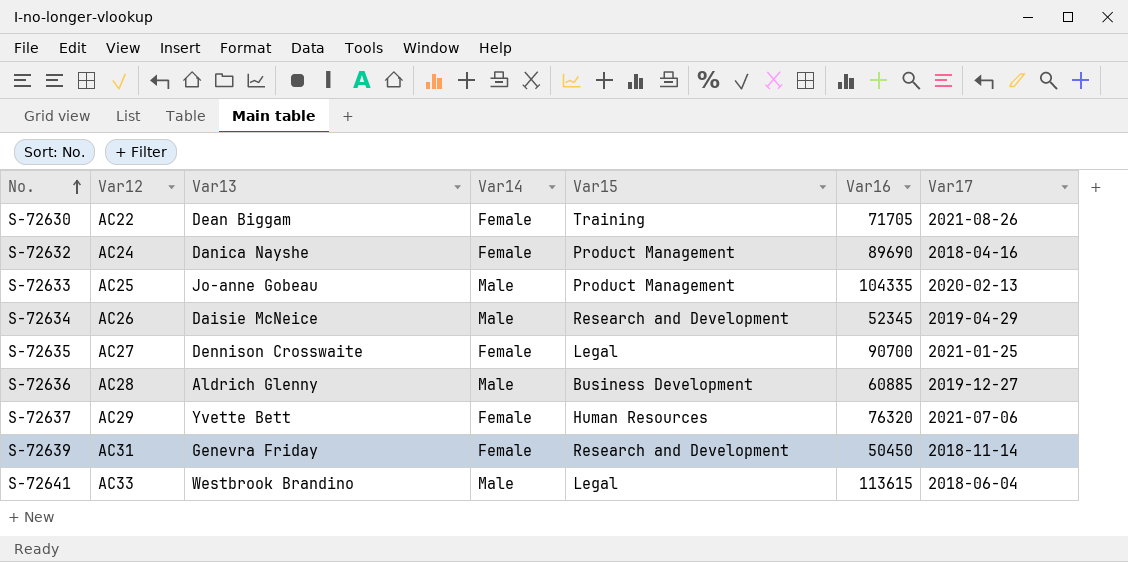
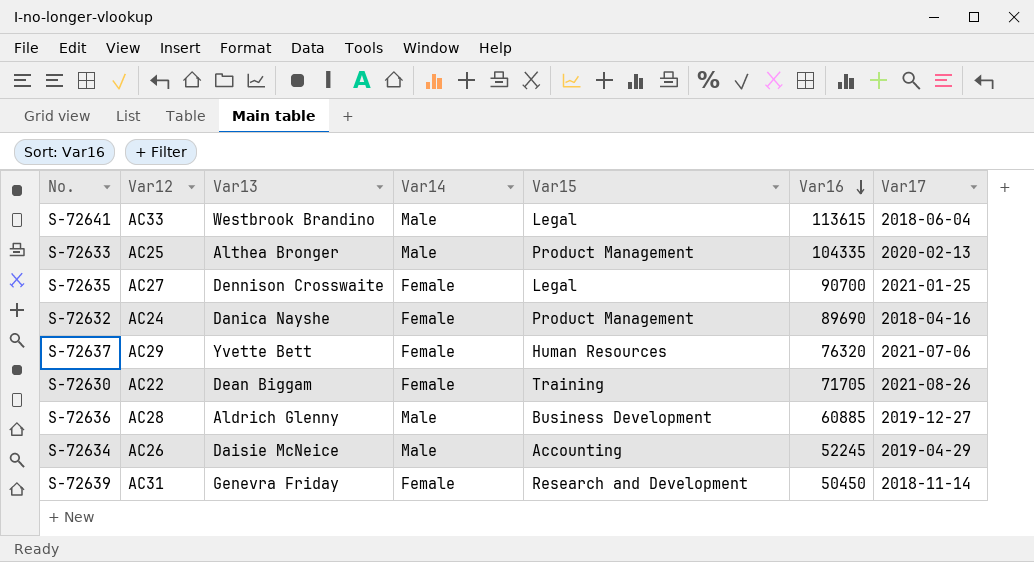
row order: No. ascending -> Var16 descending
S-72633 | Var13: Jo-anne Gobeau -> Althea Bronger
S-72634 | Var15: Research and Development -> Accounting
S-72634 | Var16: 52345 -> 52245

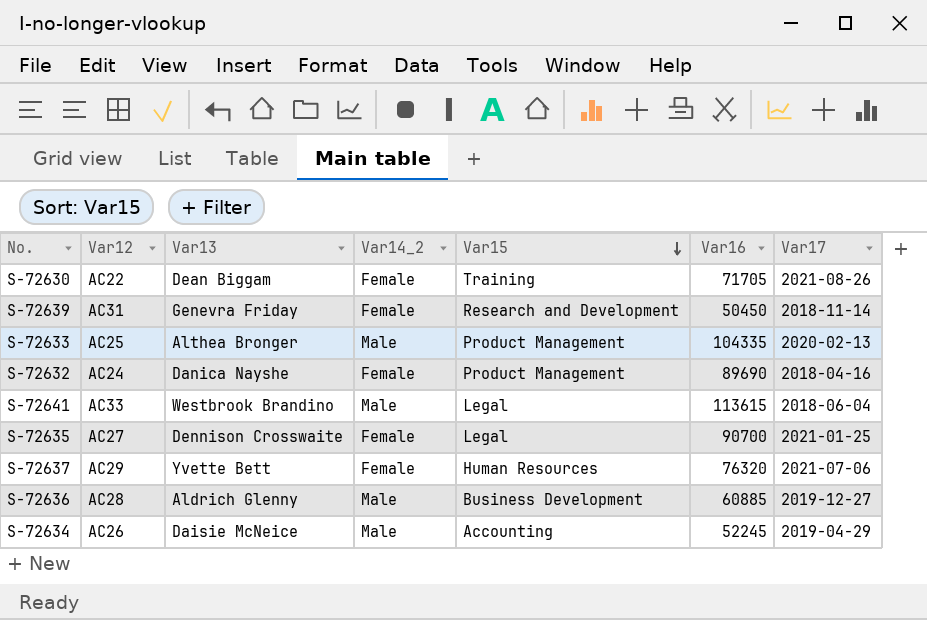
row order: Var16 descending -> Var15 descending
column name: Var14 -> Var14_2

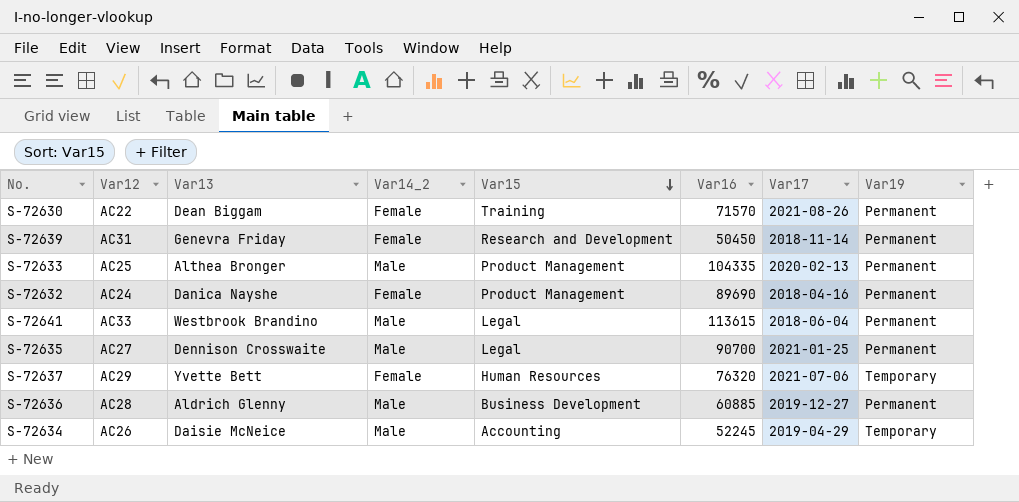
column Var19 | position: none -> 8
S-72630 | Var16: 71705 -> 71570
S-72635 | Var14_2: Female -> Male

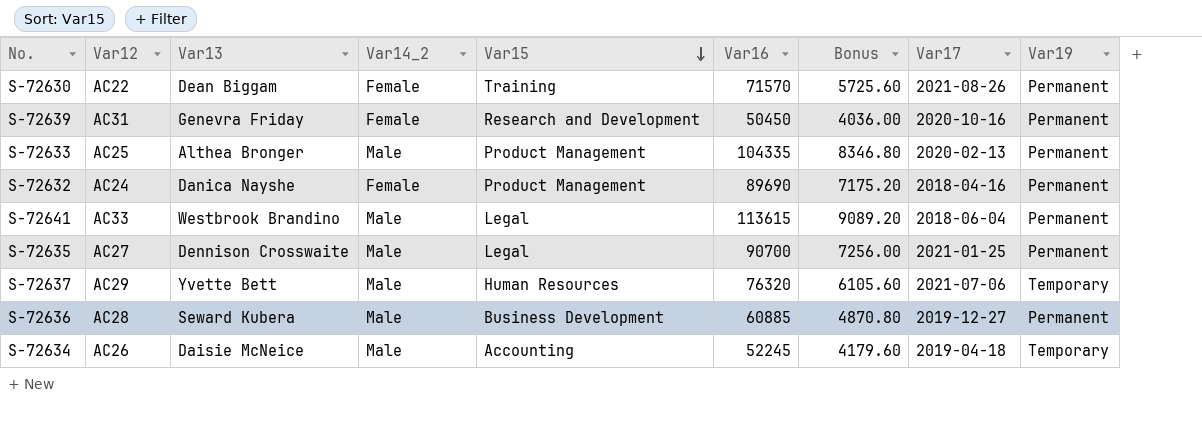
column Bonus | formula: none -> [Var16] * 0.08
S-72639 | Var17: 2018-11-14 -> 2020-10-16
S-72637 | Var14_2: Female -> Male
S-72636 | Var13: Aldrich Glenny -> Seward Kubera
S-72634 | Var17: 2019-04-29 -> 2019-04-18

